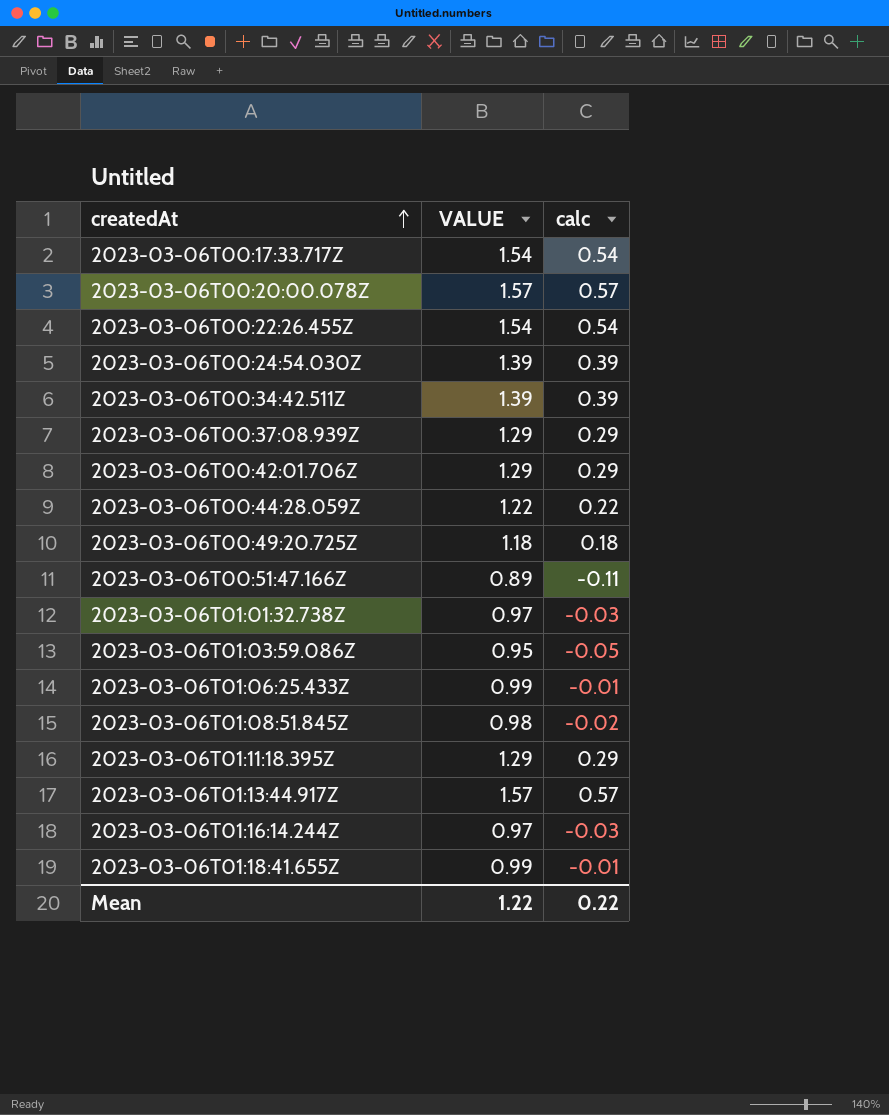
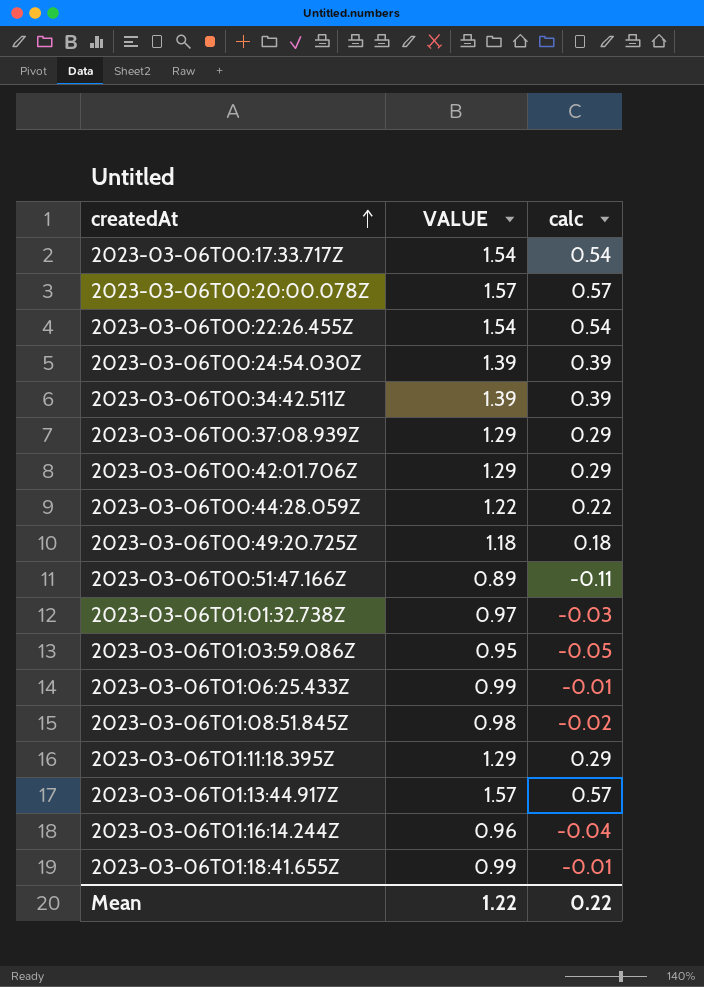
2023-03-06T01:16:14.244Z | VALUE: 0.97 -> 0.96
2023-03-06T01:16:14.244Z | calc: -0.03 -> -0.04

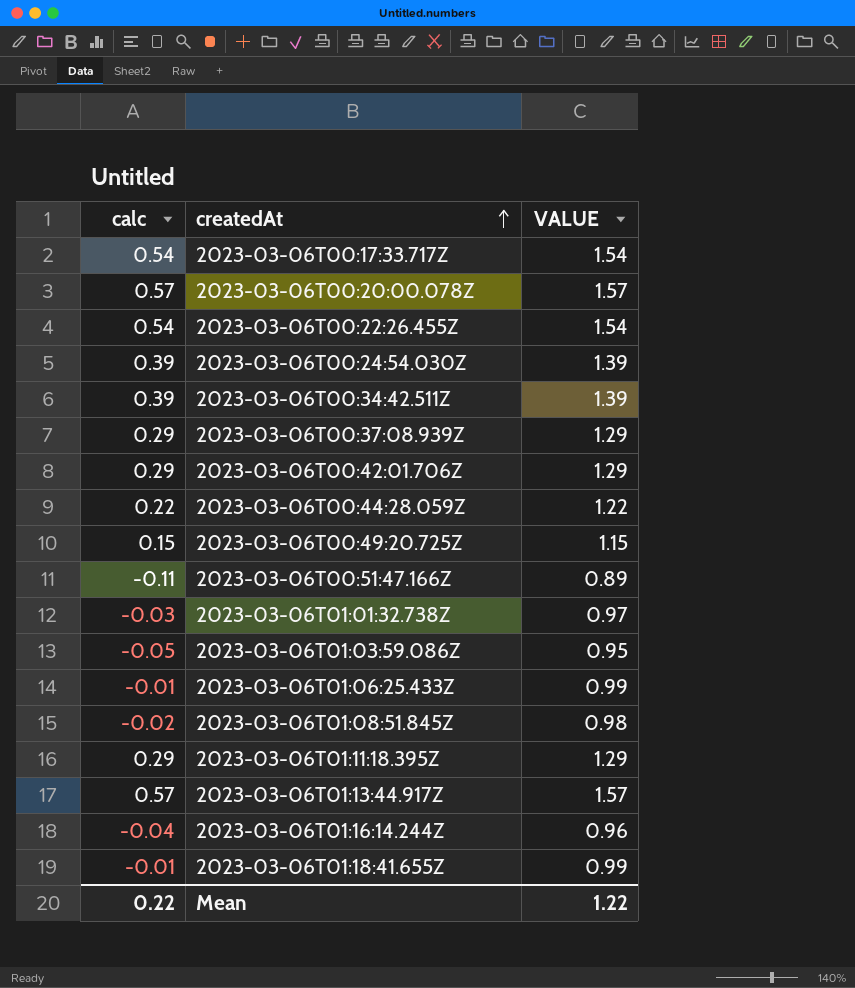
column calc | position: 3 -> 1
2023-03-06T00:49:20.725Z | calc: 0.18 -> 0.15
2023-03-06T00:49:20.725Z | VALUE: 1.18 -> 1.15

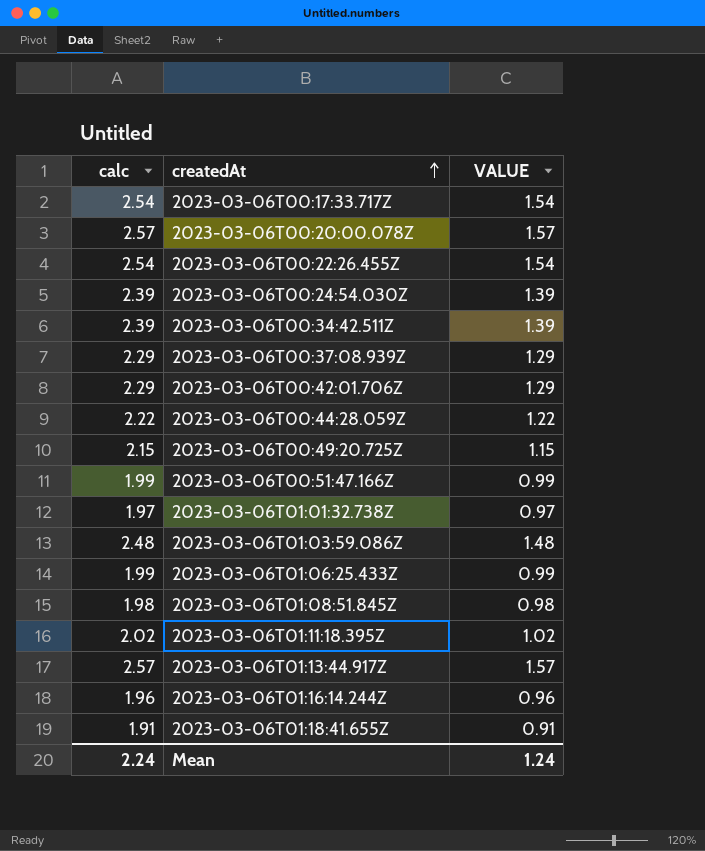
column calc | formula: [VALUE] - 1 -> [VALUE] + 1
2023-03-06T00:51:47.166Z | VALUE: 0.89 -> 0.99
2023-03-06T01:03:59.086Z | VALUE: 0.95 -> 1.48
2023-03-06T01:11:18.395Z | VALUE: 1.29 -> 1.02
2023-03-06T01:18:41.655Z | VALUE: 0.99 -> 0.91
Mean | calc: 0.22 -> 2.24
Mean | VALUE: 1.22 -> 1.24

